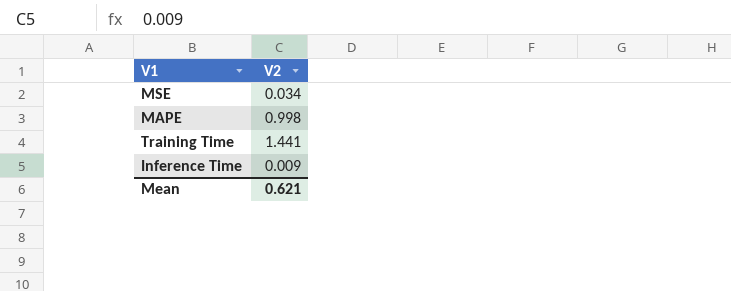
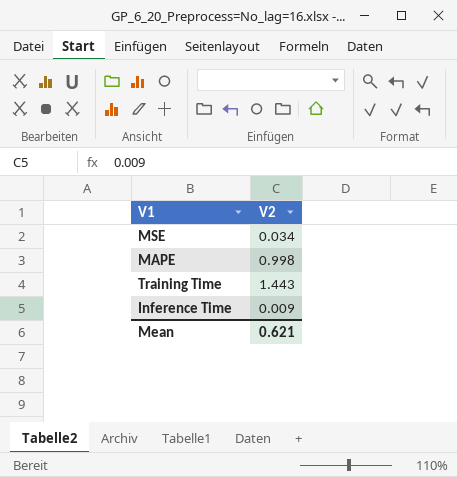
Training Time | V2: 1.441 -> 1.443

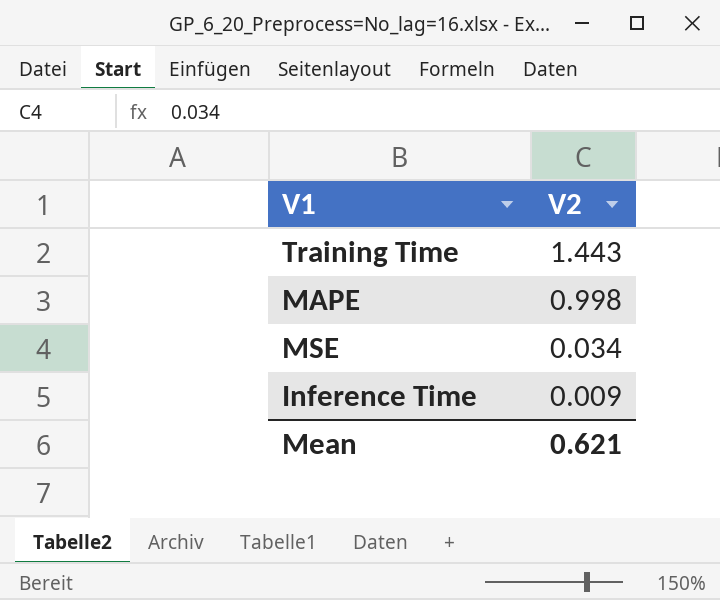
row order: none -> V2 descending

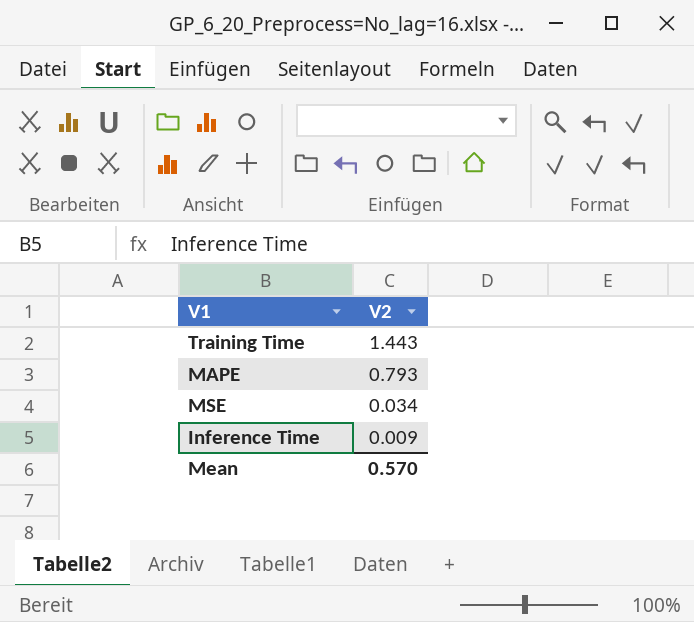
MAPE | V2: 0.998 -> 0.793
Mean | V2: 0.621 -> 0.570

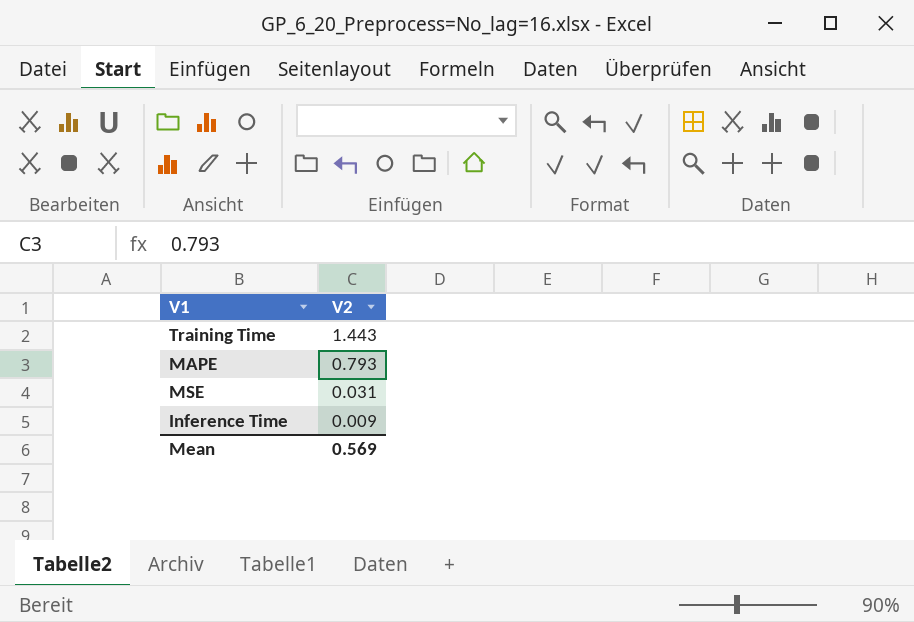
MSE | V2: 0.034 -> 0.031
Mean | V2: 0.570 -> 0.569

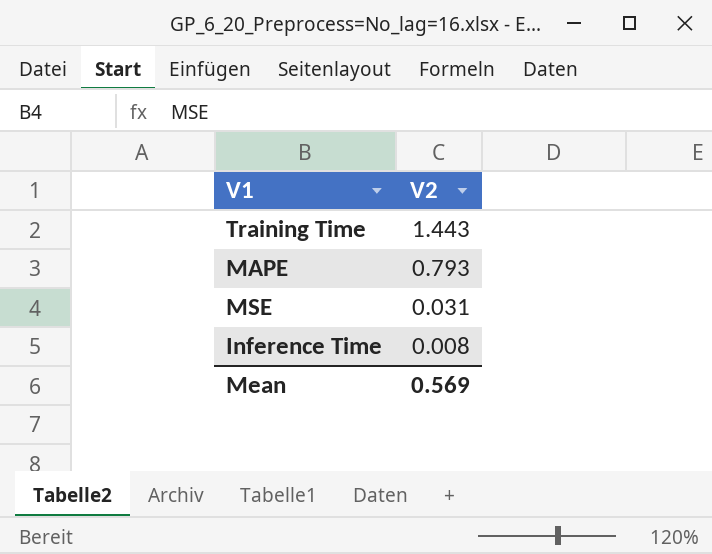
Inference Time | V2: 0.009 -> 0.008

